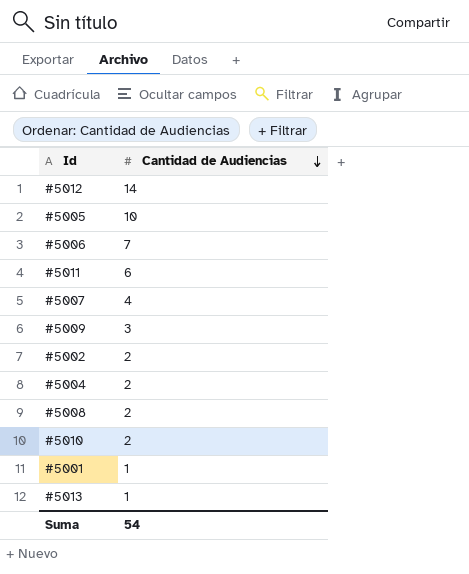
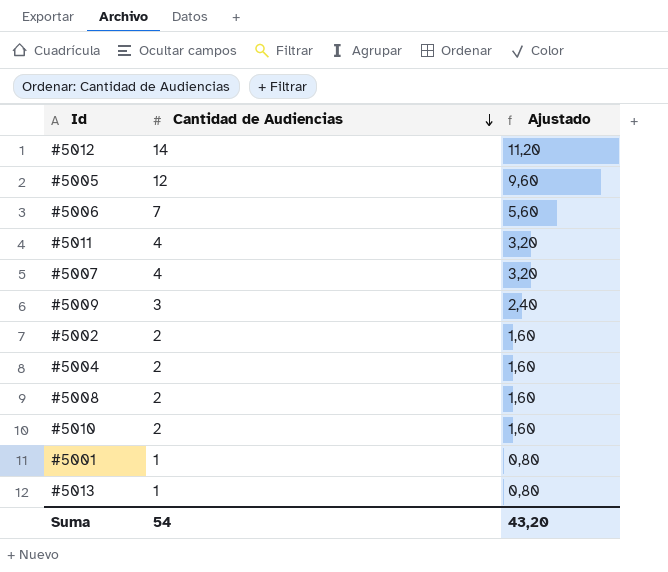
column Ajustado | formula: none -> [Cantidad de Audiencias] * 0,8
#5005 | Cantidad de Audiencias: 10 -> 12
#5011 | Cantidad de Audiencias: 6 -> 4

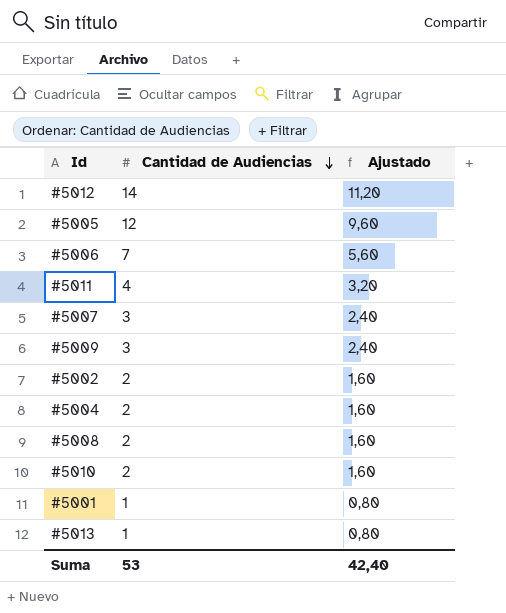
#5007 | Cantidad de Audiencias: 4 -> 3
#5007 | Ajustado: 3,20 -> 2,40
Suma | Cantidad de Audiencias: 54 -> 53
Suma | Ajustado: 43,20 -> 42,40

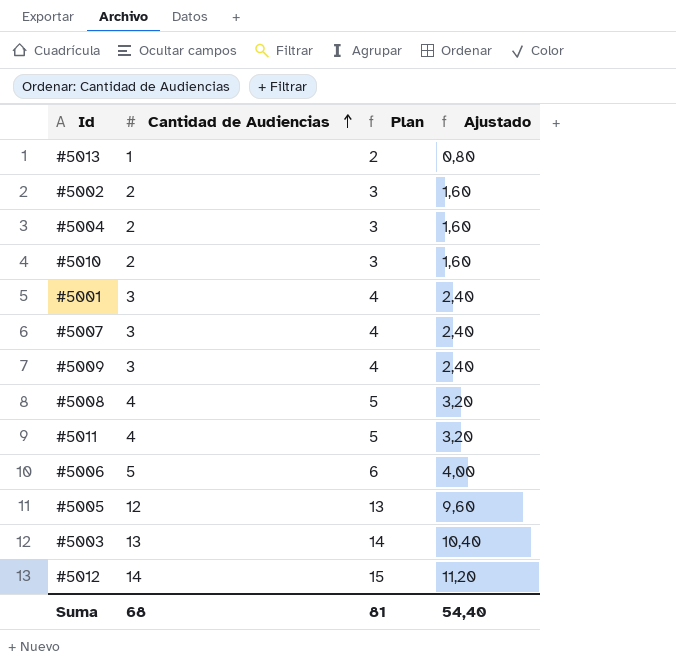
row order: Cantidad de Audiencias descending -> Cantidad de Audiencias ascending
column Plan | formula: none -> [Cantidad de Audiencias] + 1
#5001 | Cantidad de Audiencias: 1 -> 3
#5001 | Ajustado: 0,80 -> 2,40
#5008 | Cantidad de Audiencias: 2 -> 4
#5008 | Ajustado: 1,60 -> 3,20
#5006 | Cantidad de Audiencias: 7 -> 5
#5006 | Ajustado: 5,60 -> 4,00
row #5003: none -> 13 | 14 | 10,40
Suma | Cantidad de Audiencias: 53 -> 68
Suma | Ajustado: 42,40 -> 54,40

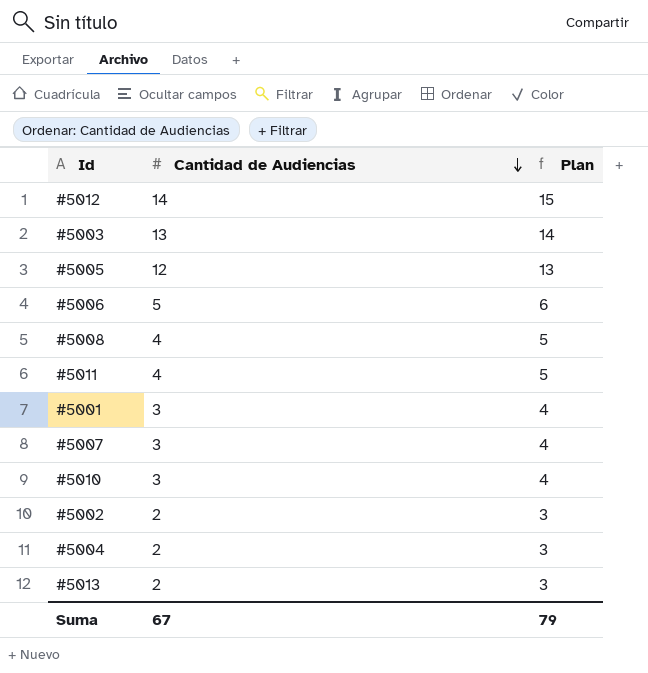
row order: Cantidad de Audiencias ascending -> Cantidad de Audiencias descending
column Ajustado | formula: [Cantidad de Audiencias] * 0,8 -> none
row #5009: 3 | 4 | 2,40 -> none
#5010 | Cantidad de Audiencias: 2 -> 3
#5010 | Plan: 3 -> 4
#5013 | Cantidad de Audiencias: 1 -> 2
#5013 | Plan: 2 -> 3
Suma | Cantidad de Audiencias: 68 -> 67
Suma | Plan: 81 -> 79

